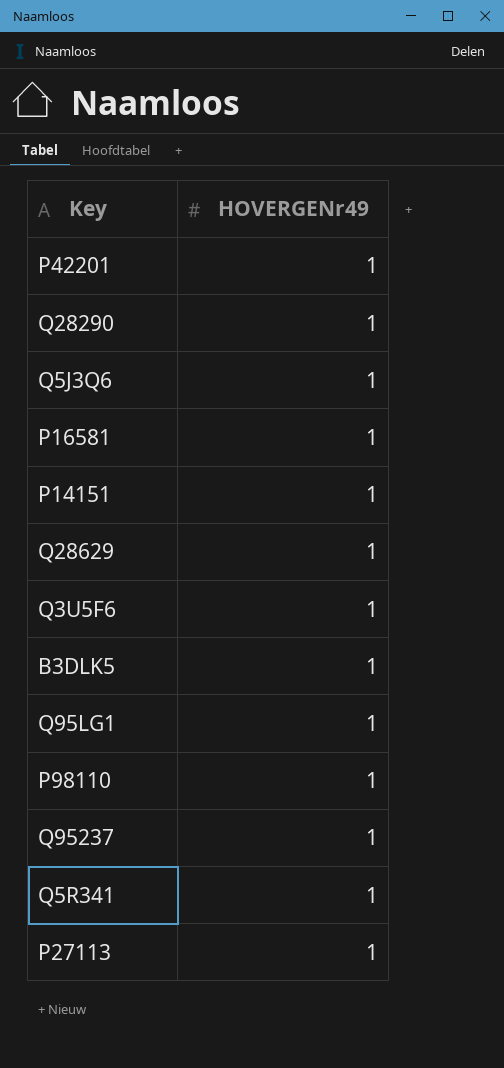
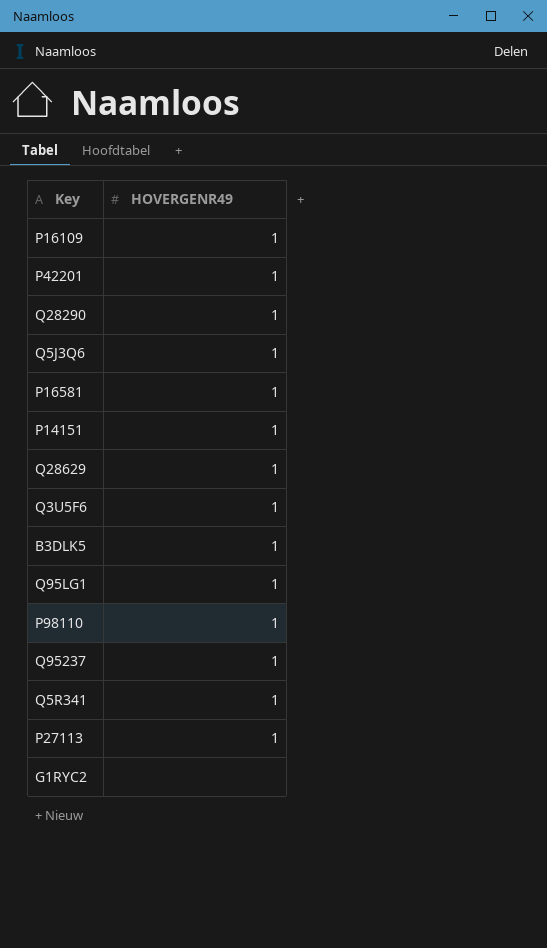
column name: HOVERGENr49 -> HOVERGENR49
row P16109: none -> 1
row G1RYC2: none -> none

